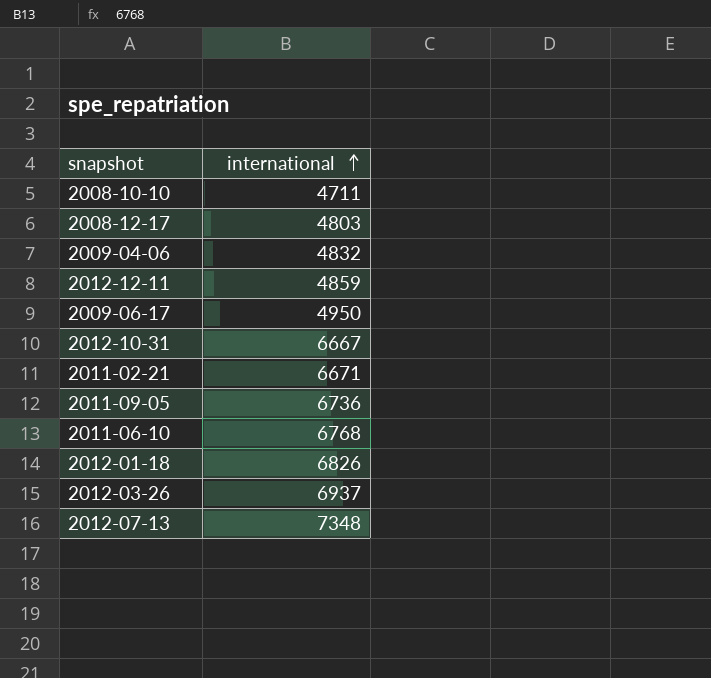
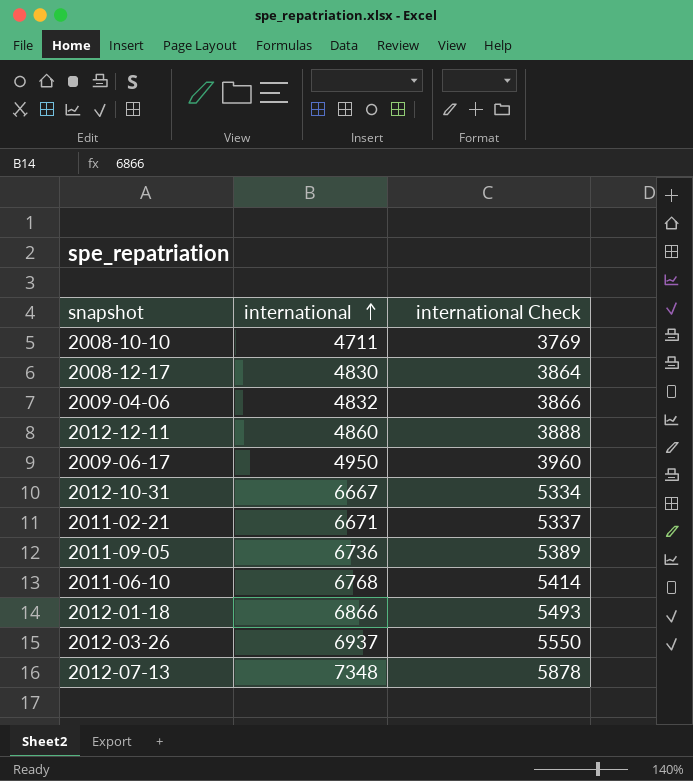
column international Check | formula: none -> [international] * 0.8
2008-12-17 | international: 4803 -> 4830
2012-12-11 | international: 4859 -> 4860
2012-01-18 | international: 6826 -> 6866

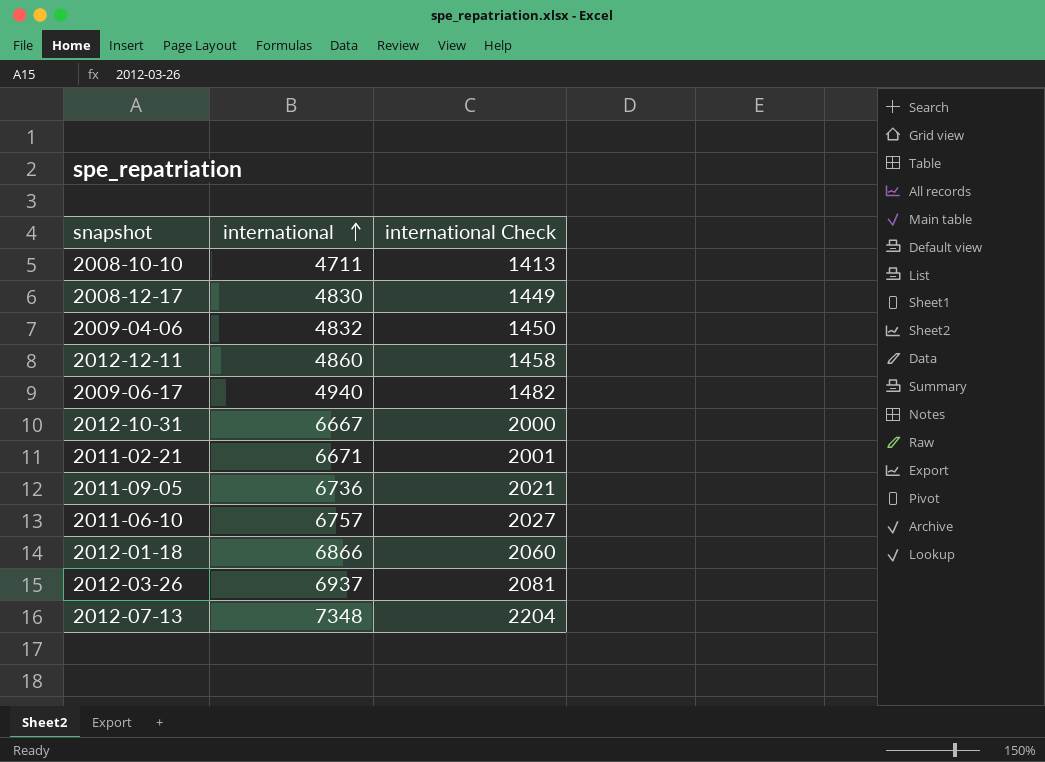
column international Check | formula: [international] * 0.8 -> [international] * 0.3
2009-06-17 | international: 4950 -> 4940
2011-06-10 | international: 6768 -> 6757

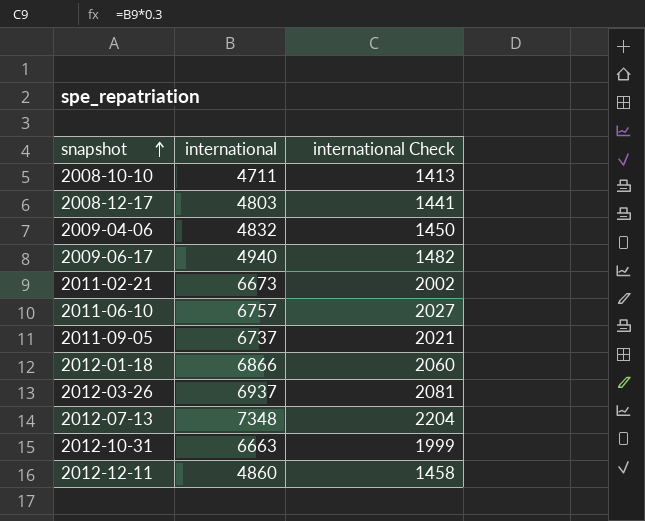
row order: international ascending -> snapshot ascending
2008-12-17 | international: 4830 -> 4803
2008-12-17 | international Check: 1449 -> 1441
2011-02-21 | international: 6671 -> 6673
2011-02-21 | international Check: 2001 -> 2002
2011-09-05 | international: 6736 -> 6737
2012-10-31 | international: 6667 -> 6663
2012-10-31 | international Check: 2000 -> 1999

